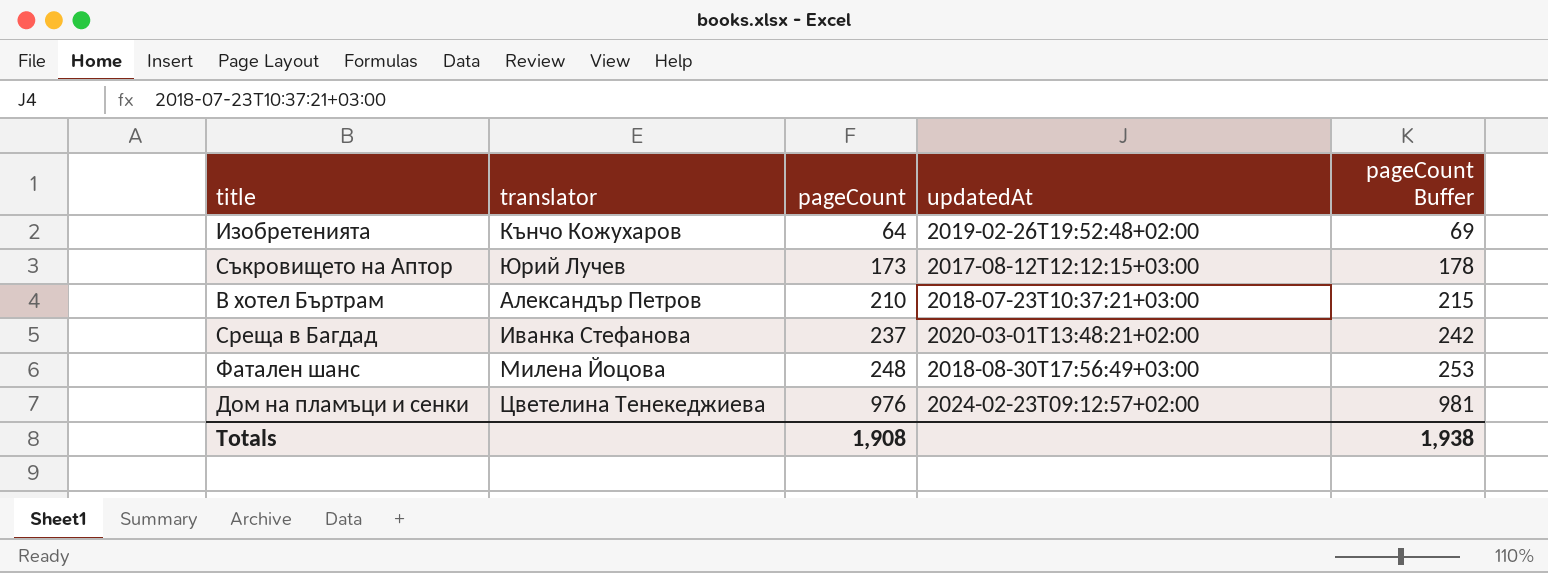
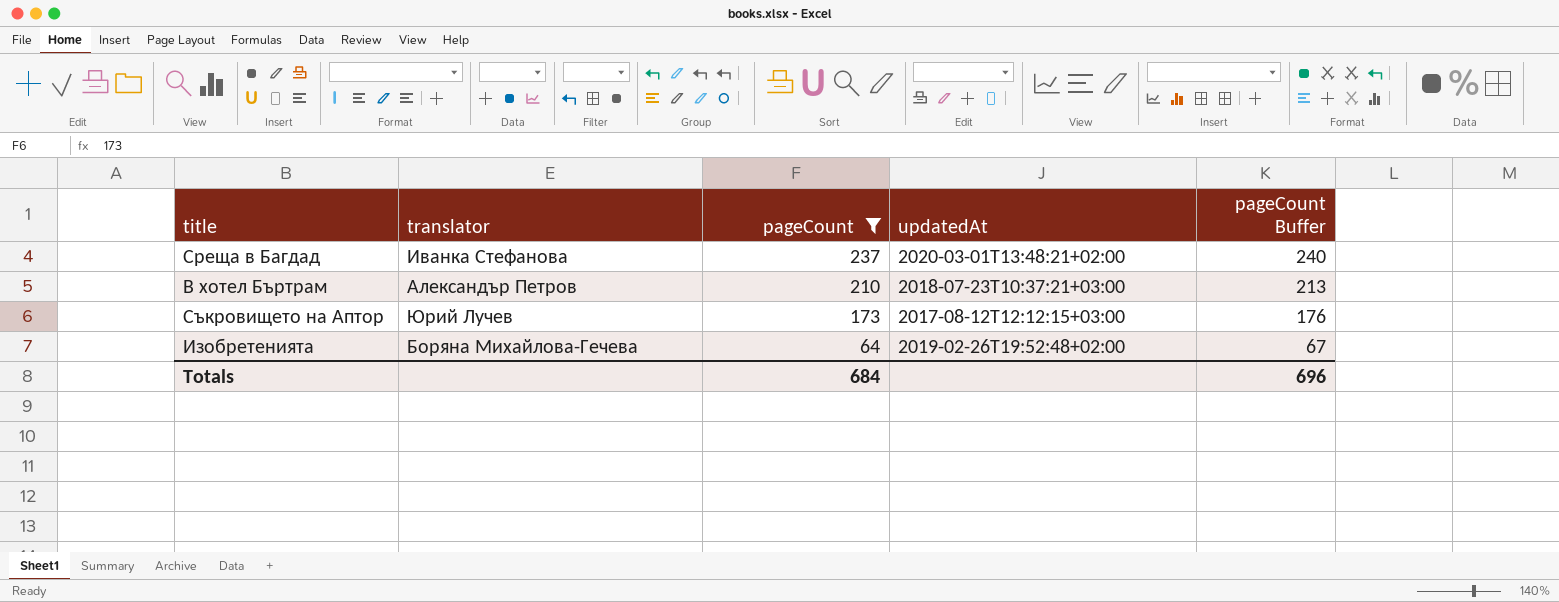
filter: none -> pageCount <= 237
row order: pageCount ascending -> pageCount descending
column pageCount Buffer | formula: [pageCount] + 5 -> [pageCount] + 3
Изобретенията | translator: Кънчо Кожухаров -> Боряна Михайлова-Гечева
Totals | pageCount: 1,908 -> 684
Totals | pageCount Buffer: 1,938 -> 696

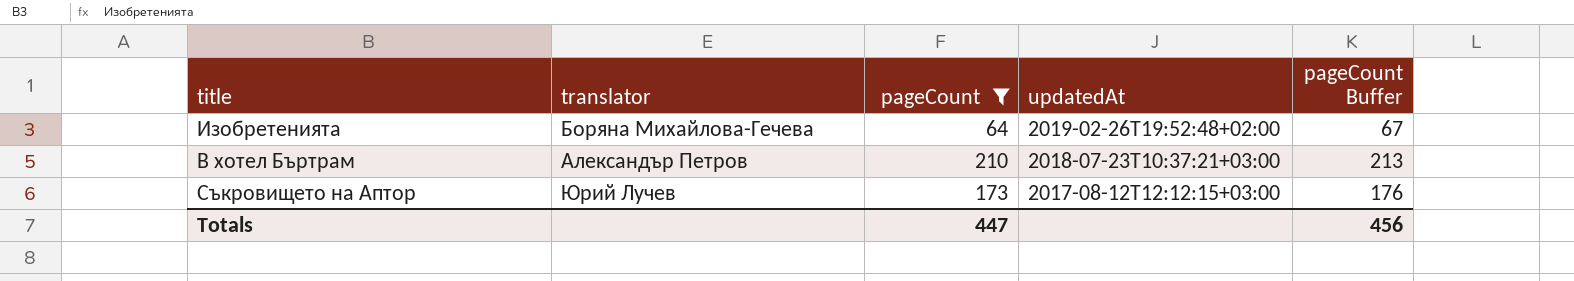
row order: pageCount descending -> updatedAt descending
row Среща в Багдад: Иванка Стефанова | 237 | 2020-03-01T13:48:21+02:00 | 240 -> none
Totals | pageCount: 684 -> 447
Totals | pageCount Buffer: 696 -> 456

